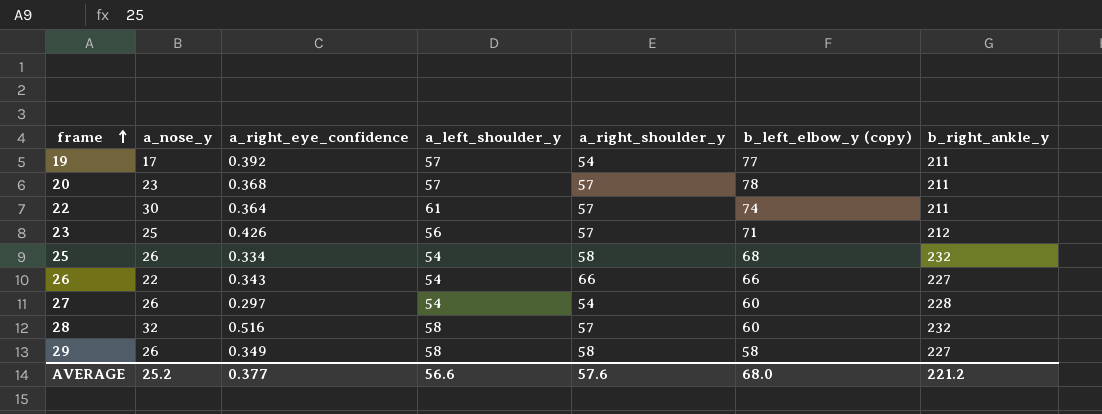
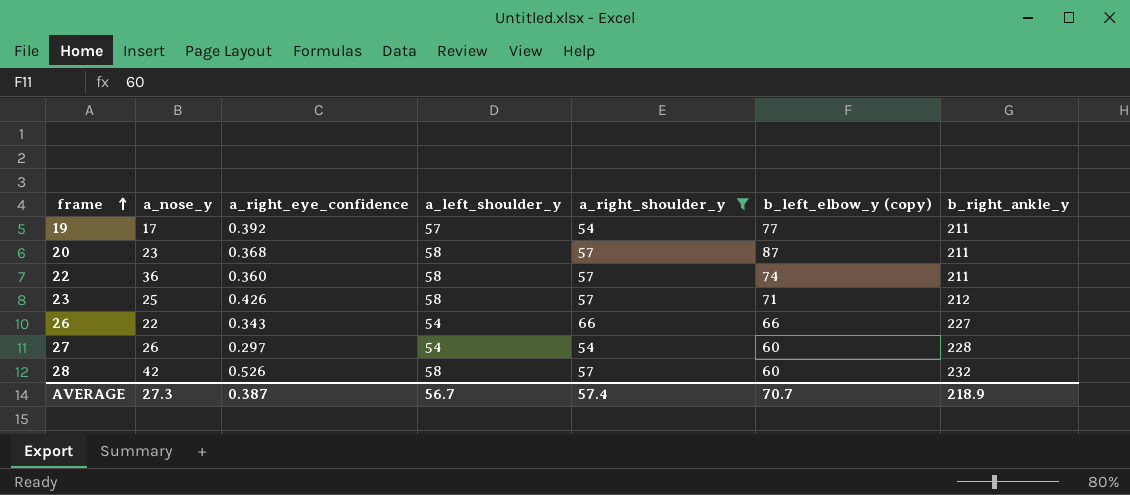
filter: none -> a_right_shoulder_y != 58
20 | a_left_shoulder_y: 57 -> 58
20 | b_left_elbow_y (copy): 78 -> 87
22 | a_nose_y: 30 -> 36
22 | a_right_eye_confidence: 0.364 -> 0.360
22 | a_left_shoulder_y: 61 -> 58
23 | a_left_shoulder_y: 56 -> 58
28 | a_nose_y: 32 -> 42
28 | a_right_eye_confidence: 0.516 -> 0.526
AVERAGE | a_nose_y: 25.2 -> 27.3
AVERAGE | a_right_eye_confidence: 0.377 -> 0.387
AVERAGE | a_left_shoulder_y: 56.6 -> 56.7
AVERAGE | a_right_shoulder_y: 57.6 -> 57.4
AVERAGE | b_left_elbow_y (copy): 68.0 -> 70.7
AVERAGE | b_right_ankle_y: 221.2 -> 218.9

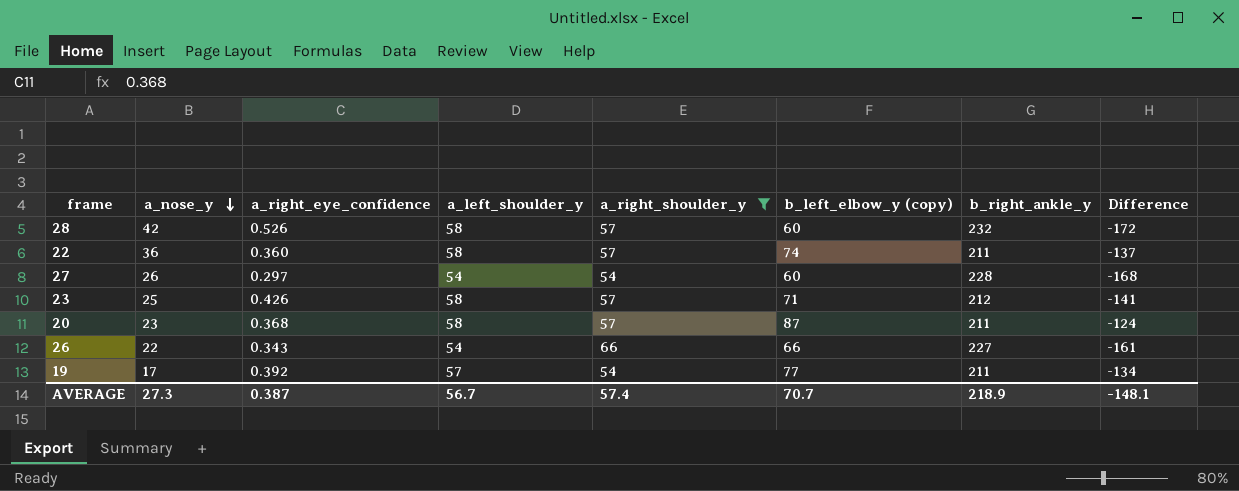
row order: frame ascending -> a_nose_y descending
column Difference | formula: none -> [b_left_elbow_y (copy)] - [b_right_ankle_y]

